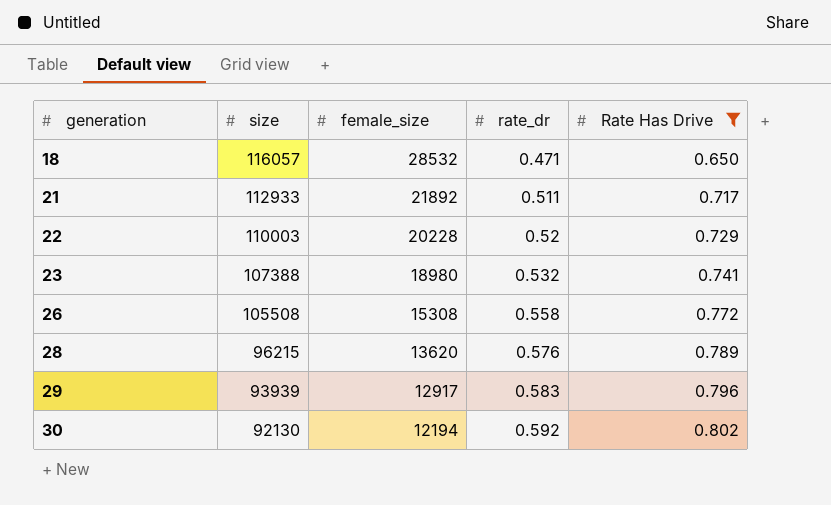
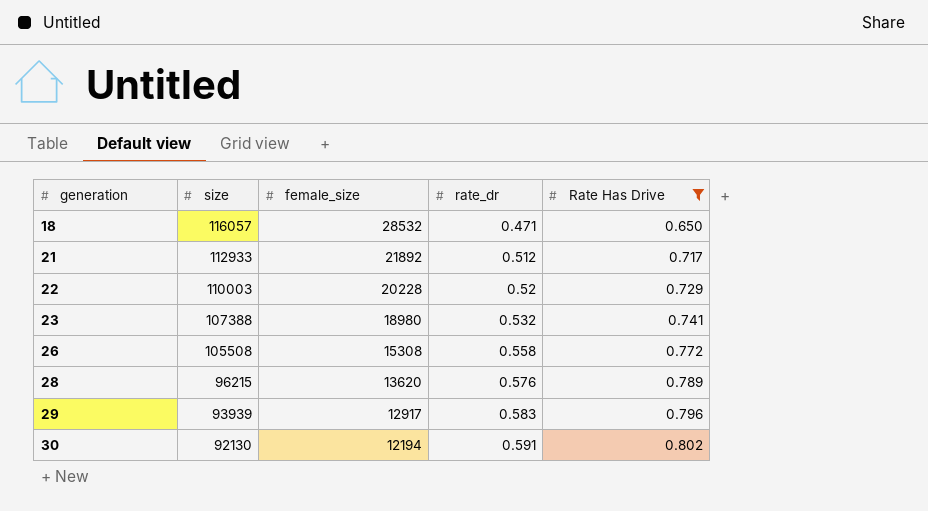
21 | rate_dr: 0.511 -> 0.512
30 | rate_dr: 0.592 -> 0.591

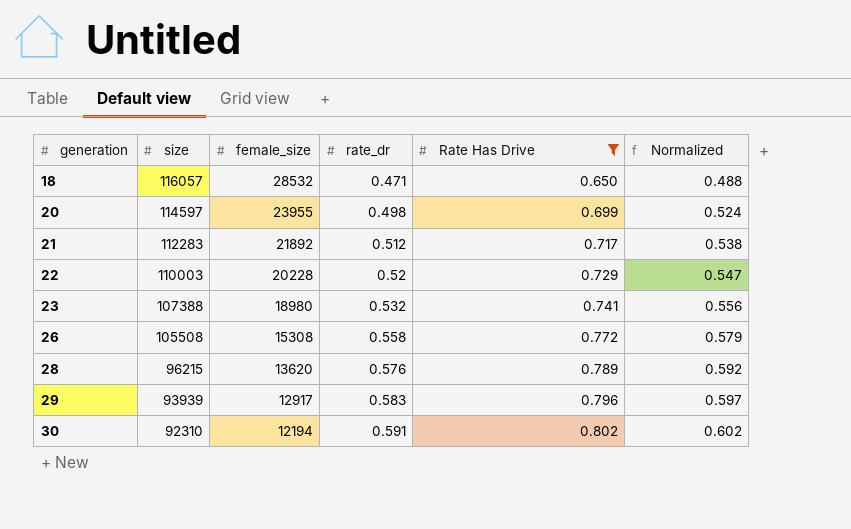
column Normalized | formula: none -> [Rate Has Drive] * 0.75
row 20: none -> 114597 | 23955 | 0.498 | 0.699 | 0.524
21 | size: 112933 -> 112283
30 | size: 92130 -> 92310

